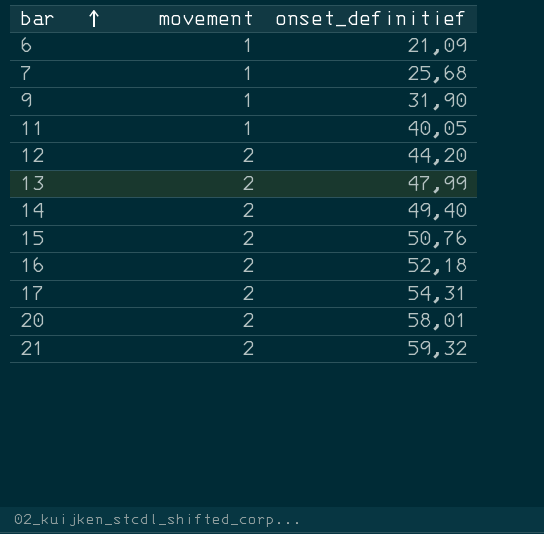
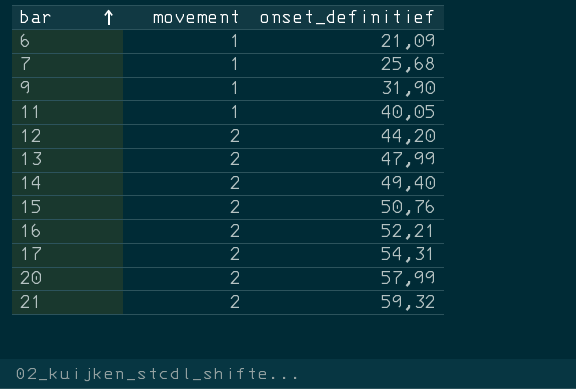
16 | onset_definitief: 52,18 -> 52,21
20 | onset_definitief: 58,01 -> 57,99

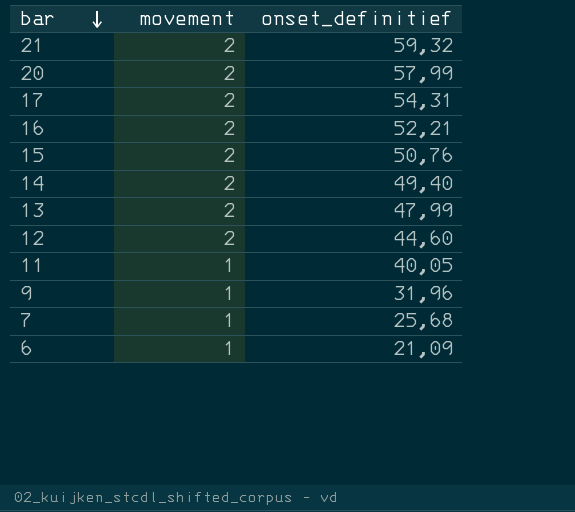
row order: bar ascending -> bar descending
12 | onset_definitief: 44,20 -> 44,60
9 | onset_definitief: 31,90 -> 31,96

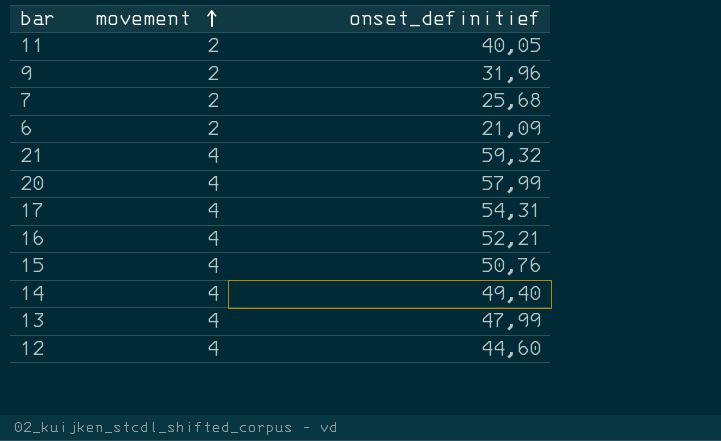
row order: bar descending -> movement ascending
11 | movement: 1 -> 2
9 | movement: 1 -> 2
7 | movement: 1 -> 2
6 | movement: 1 -> 2
21 | movement: 2 -> 4
20 | movement: 2 -> 4
17 | movement: 2 -> 4
16 | movement: 2 -> 4
15 | movement: 2 -> 4
14 | movement: 2 -> 4
13 | movement: 2 -> 4
12 | movement: 2 -> 4

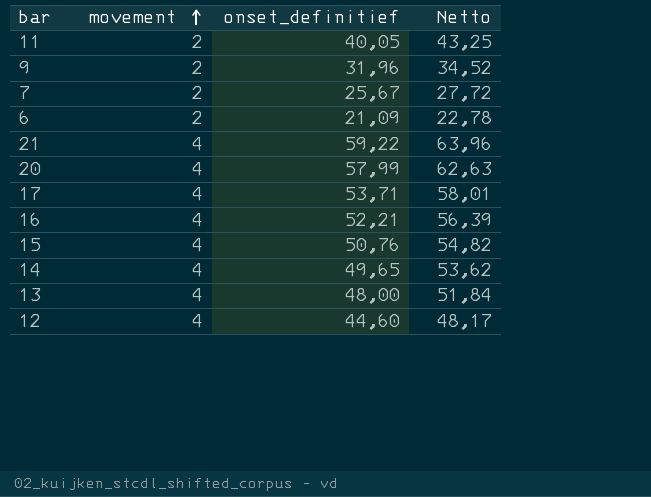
column Netto | formula: none -> [onset_definitief] * 1,08
7 | onset_definitief: 25,68 -> 25,67
21 | onset_definitief: 59,32 -> 59,22
17 | onset_definitief: 54,31 -> 53,71
14 | onset_definitief: 49,40 -> 49,65
13 | onset_definitief: 47,99 -> 48,00

